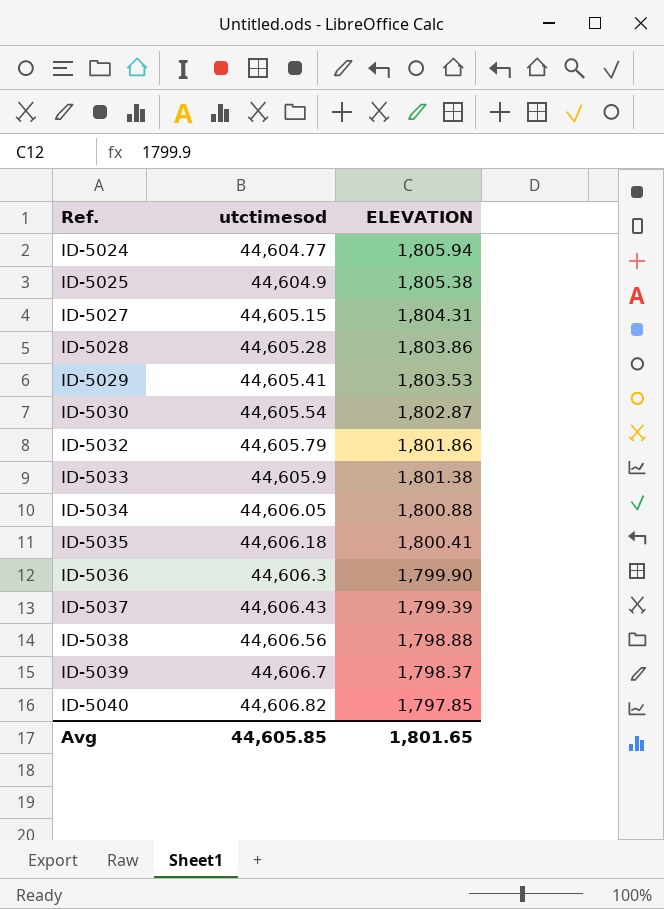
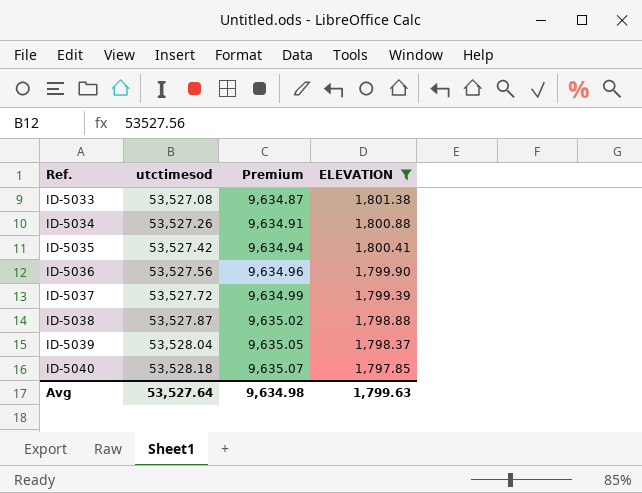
filter: none -> ELEVATION <= 1,801.38
column Premium | formula: none -> [utctimesod] * 0.18
ID-5033 | utctimesod: 44,605.9 -> 53,527.08
ID-5034 | utctimesod: 44,606.05 -> 53,527.26
ID-5035 | utctimesod: 44,606.18 -> 53,527.42
ID-5036 | utctimesod: 44,606.3 -> 53,527.56
ID-5037 | utctimesod: 44,606.43 -> 53,527.72
ID-5038 | utctimesod: 44,606.56 -> 53,527.87
ID-5039 | utctimesod: 44,606.7 -> 53,528.04
ID-5040 | utctimesod: 44,606.82 -> 53,528.18
Avg | utctimesod: 44,605.85 -> 53,527.64
Avg | ELEVATION: 1,801.65 -> 1,799.63

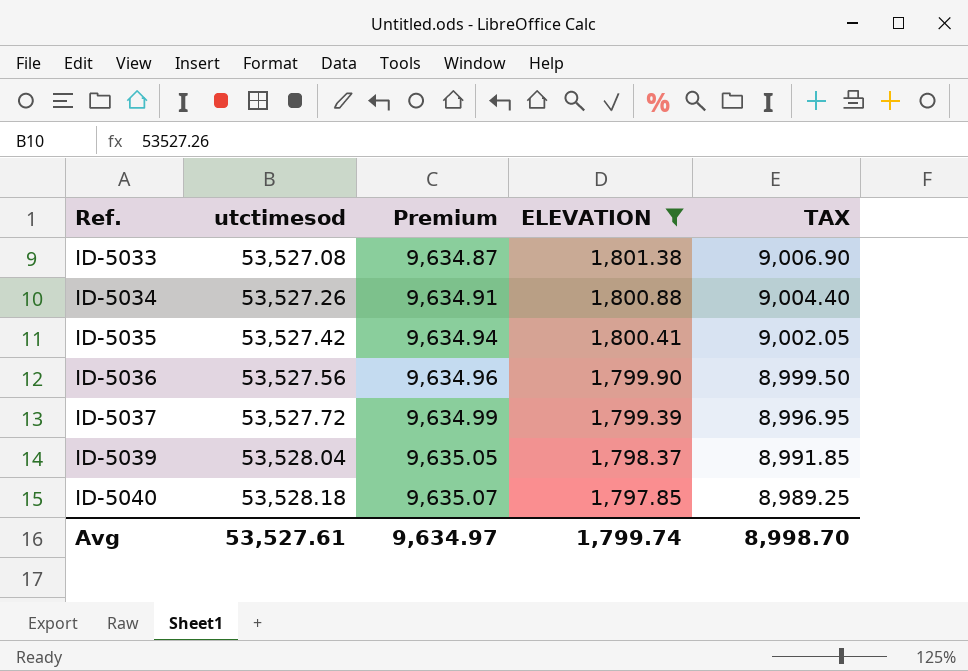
column TAX | formula: none -> [ELEVATION] * 5
row ID-5038: 53,527.87 | 9,635.02 | 1,798.88 -> none
Avg | utctimesod: 53,527.64 -> 53,527.61
Avg | Premium: 9,634.98 -> 9,634.97
Avg | ELEVATION: 1,799.63 -> 1,799.74

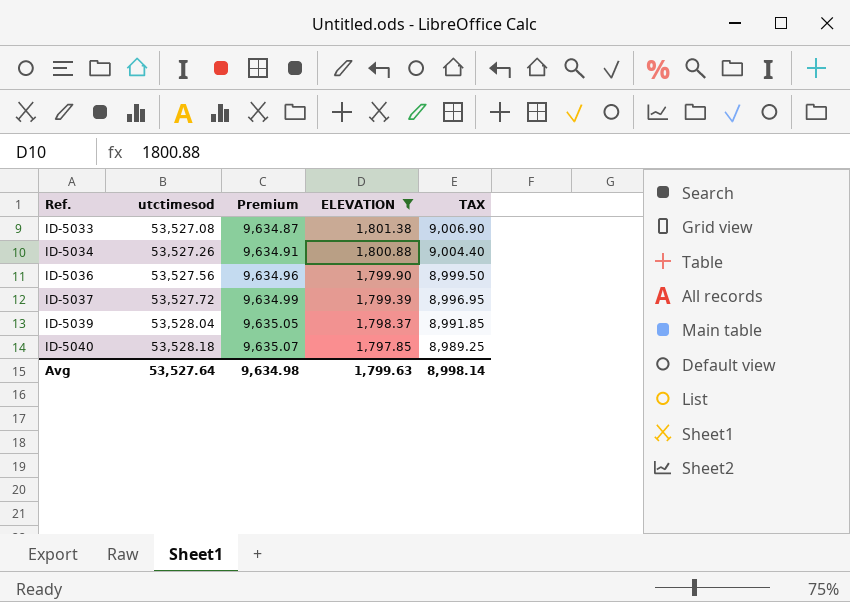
row ID-5035: 53,527.42 | 9,634.94 | 1,800.41 | 9,002.05 -> none
Avg | utctimesod: 53,527.61 -> 53,527.64
Avg | Premium: 9,634.97 -> 9,634.98
Avg | ELEVATION: 1,799.74 -> 1,799.63
Avg | TAX: 8,998.70 -> 8,998.14

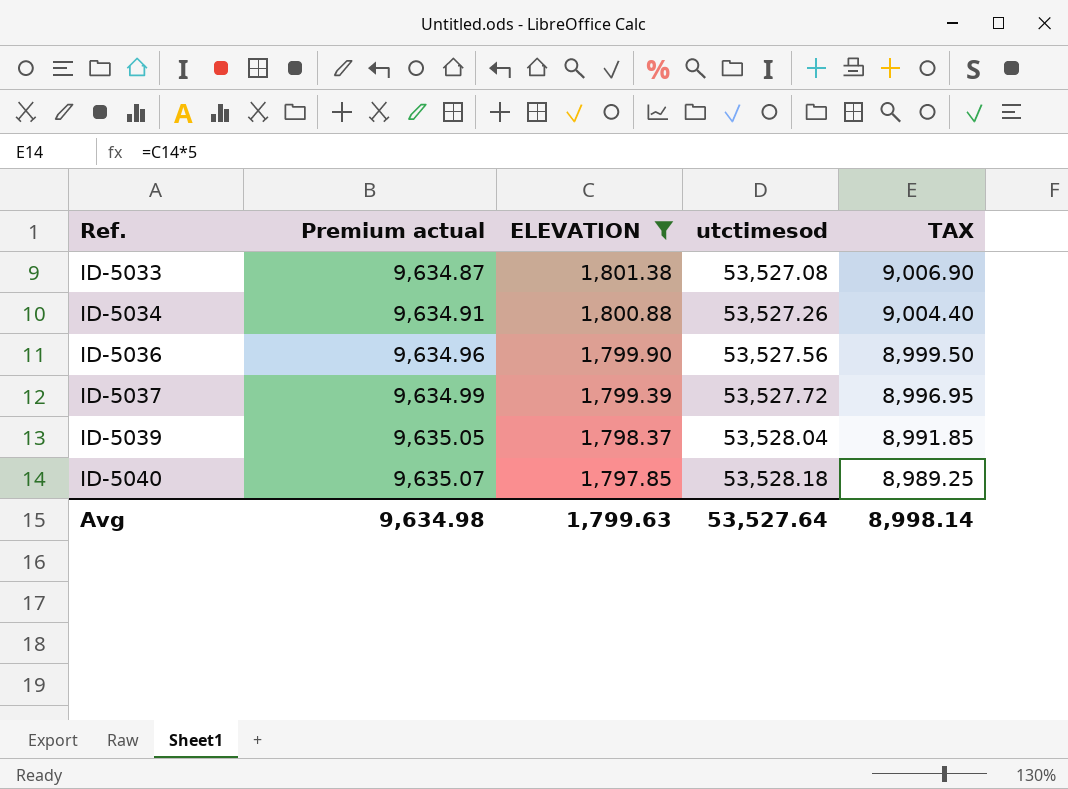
column name: Premium -> Premium actual
column utctimesod | position: 2 -> 4

